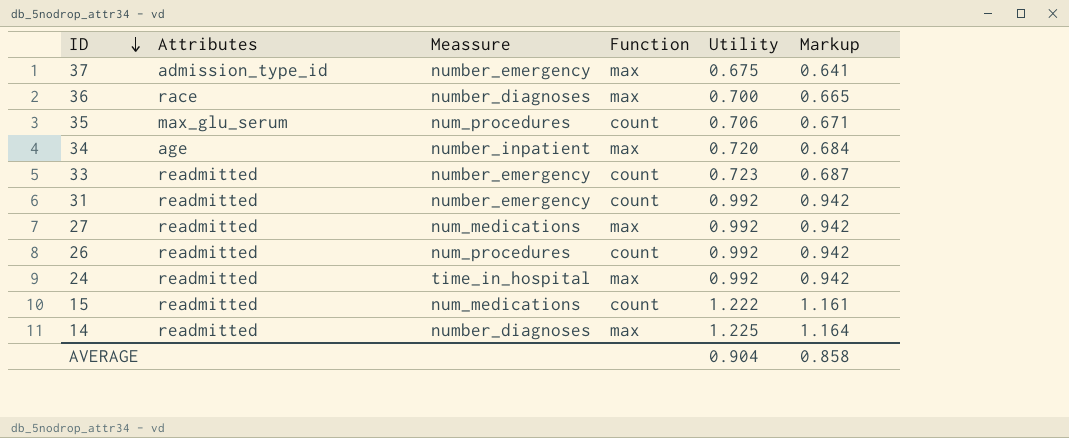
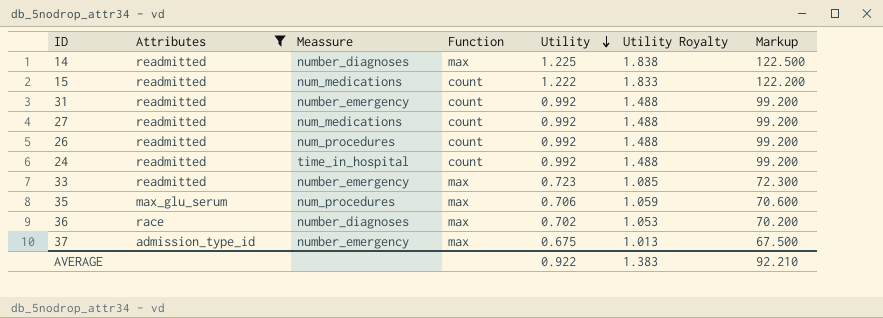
filter: none -> Attributes != age
row order: ID descending -> Utility descending
column Utility Royalty | formula: none -> [Utility] * 1.5
column Markup | formula: [Utility] * 0.95 -> [Utility] * 100
27 | Function: max -> count
24 | Function: max -> count
33 | Function: count -> max
35 | Function: count -> max
36 | Utility: 0.700 -> 0.702
AVERAGE | Utility: 0.904 -> 0.922
AVERAGE | Markup: 0.858 -> 92.210

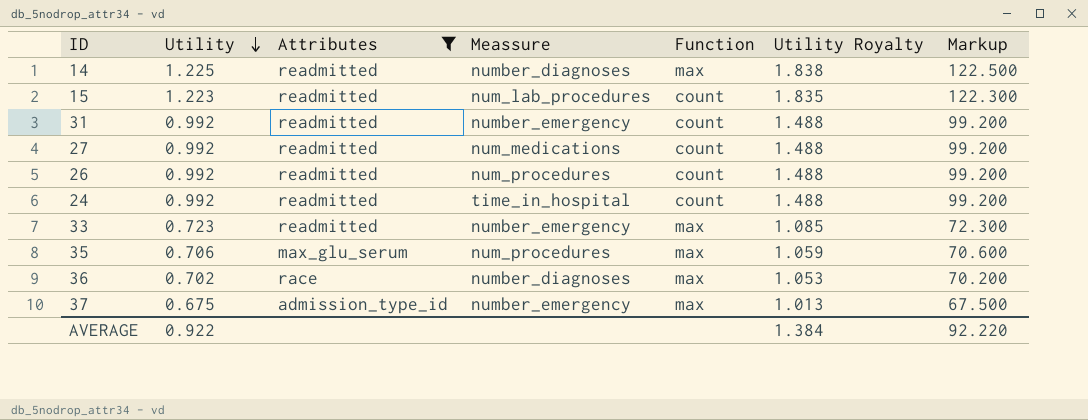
column Utility | position: 5 -> 2
15 | Utility: 1.222 -> 1.223
15 | Meassure: num_medications -> num_lab_procedures
15 | Utility Royalty: 1.833 -> 1.835
15 | Markup: 122.200 -> 122.300
AVERAGE | Utility Royalty: 1.383 -> 1.384
AVERAGE | Markup: 92.210 -> 92.220

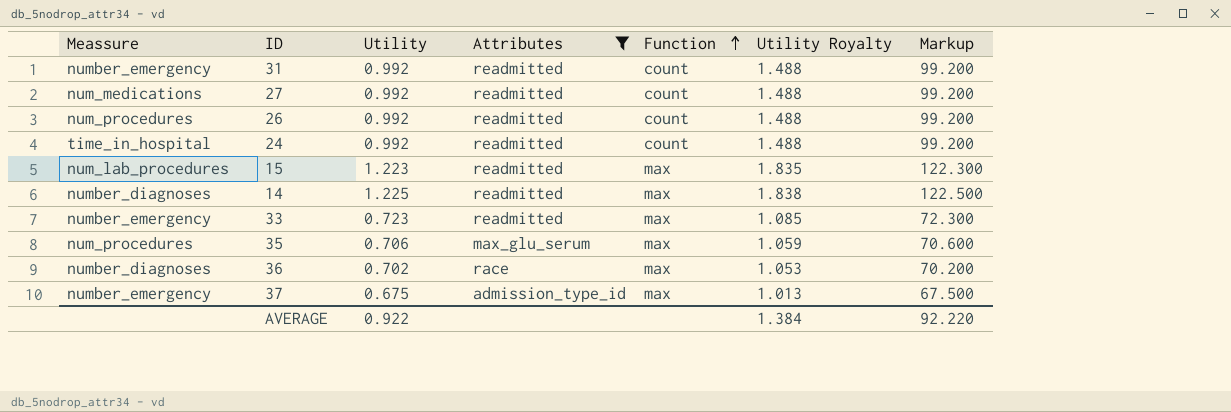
row order: Utility descending -> Function ascending
column Meassure | position: 4 -> 1
15 | Function: count -> max

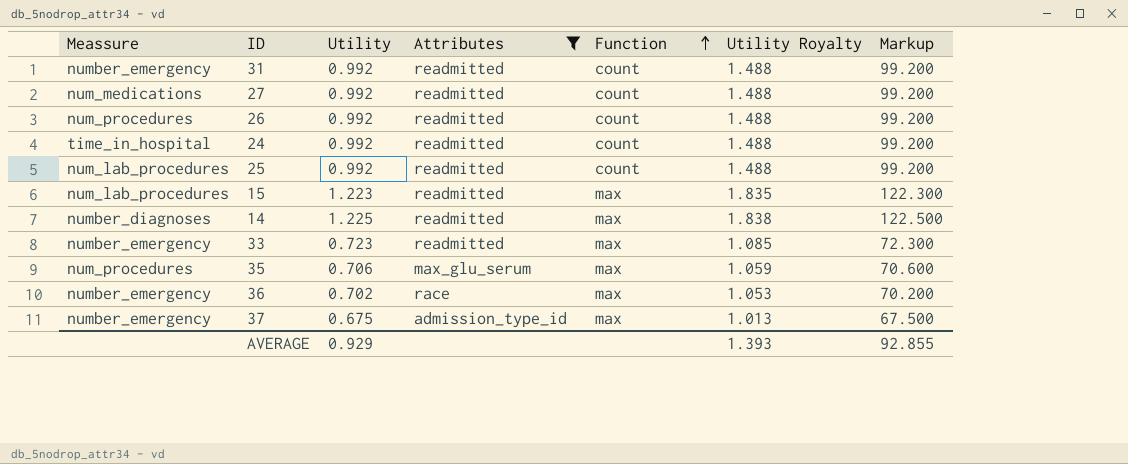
row 25: none -> num_lab_procedures | 0.992 | readmitted | count | 1.488 | 99.200
36 | Meassure: number_diagnoses -> number_emergency
AVERAGE | Utility: 0.922 -> 0.929
AVERAGE | Utility Royalty: 1.384 -> 1.393
AVERAGE | Markup: 92.220 -> 92.855

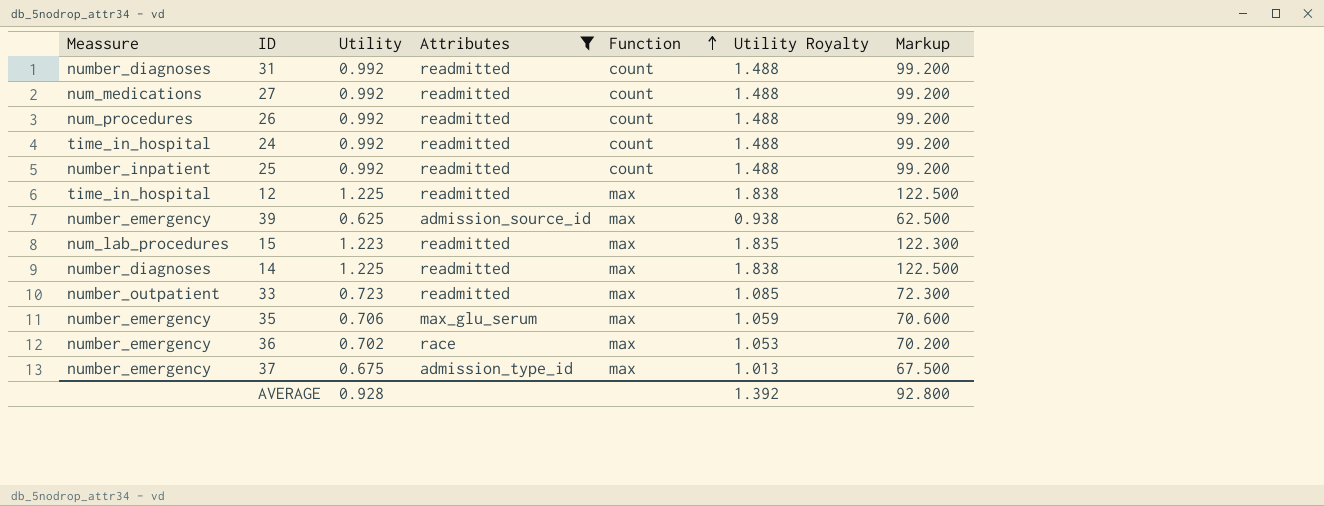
31 | Meassure: number_emergency -> number_diagnoses
25 | Meassure: num_lab_procedures -> number_inpatient
row 12: none -> time_in_hospital | 1.225 | readmitted | max | 1.838 | 122.500
row 39: none -> number_emergency | 0.625 | admission_source_id | max | 0.938 | 62.500
33 | Meassure: number_emergency -> number_outpatient
35 | Meassure: num_procedures -> number_emergency
AVERAGE | Utility: 0.929 -> 0.928
AVERAGE | Utility Royalty: 1.393 -> 1.392
AVERAGE | Markup: 92.855 -> 92.800

